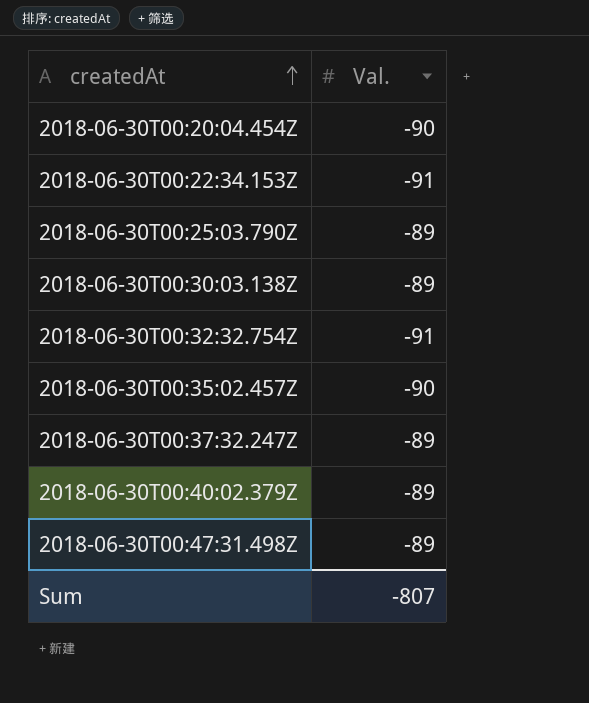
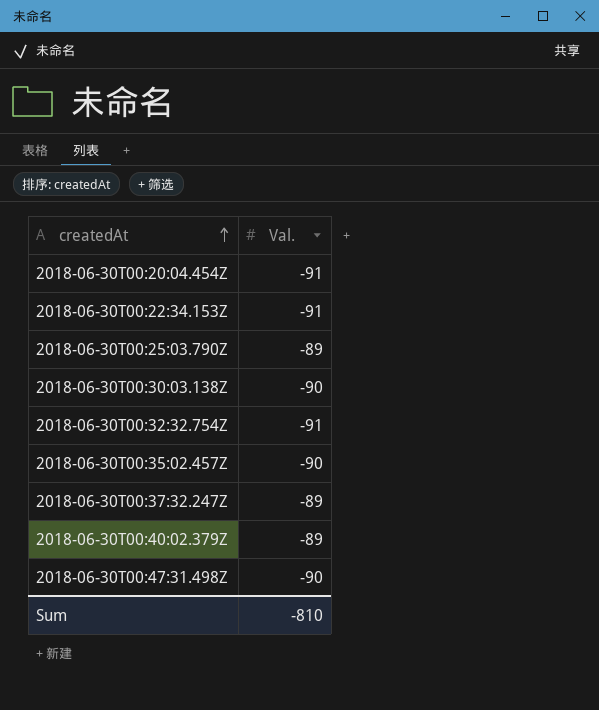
2018-06-30T00:20:04.454Z | Val.: -90 -> -91
2018-06-30T00:30:03.138Z | Val.: -89 -> -90
2018-06-30T00:47:31.498Z | Val.: -89 -> -90
Sum | Val.: -807 -> -810

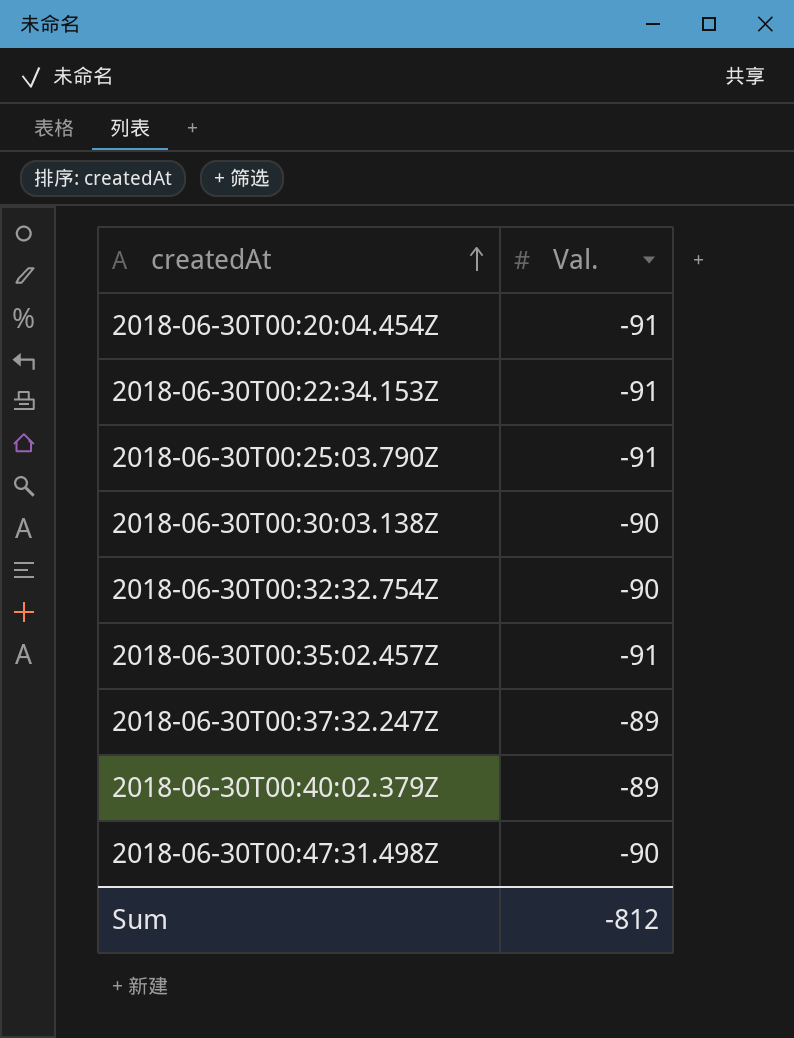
2018-06-30T00:25:03.790Z | Val.: -89 -> -91
2018-06-30T00:32:32.754Z | Val.: -91 -> -90
2018-06-30T00:35:02.457Z | Val.: -90 -> -91
Sum | Val.: -810 -> -812

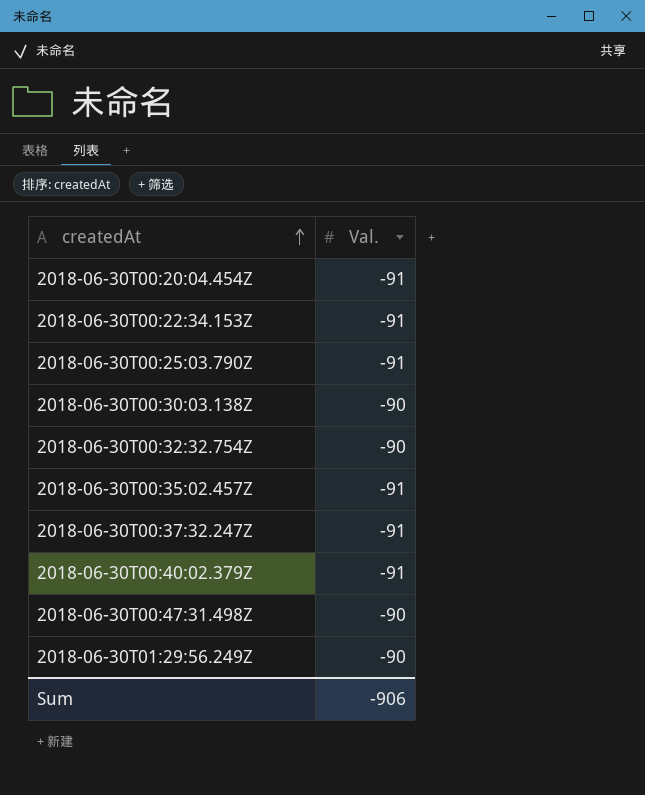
2018-06-30T00:37:32.247Z | Val.: -89 -> -91
2018-06-30T00:40:02.379Z | Val.: -89 -> -91
row 2018-06-30T01:29:56.249Z: none -> -90
Sum | Val.: -812 -> -906

